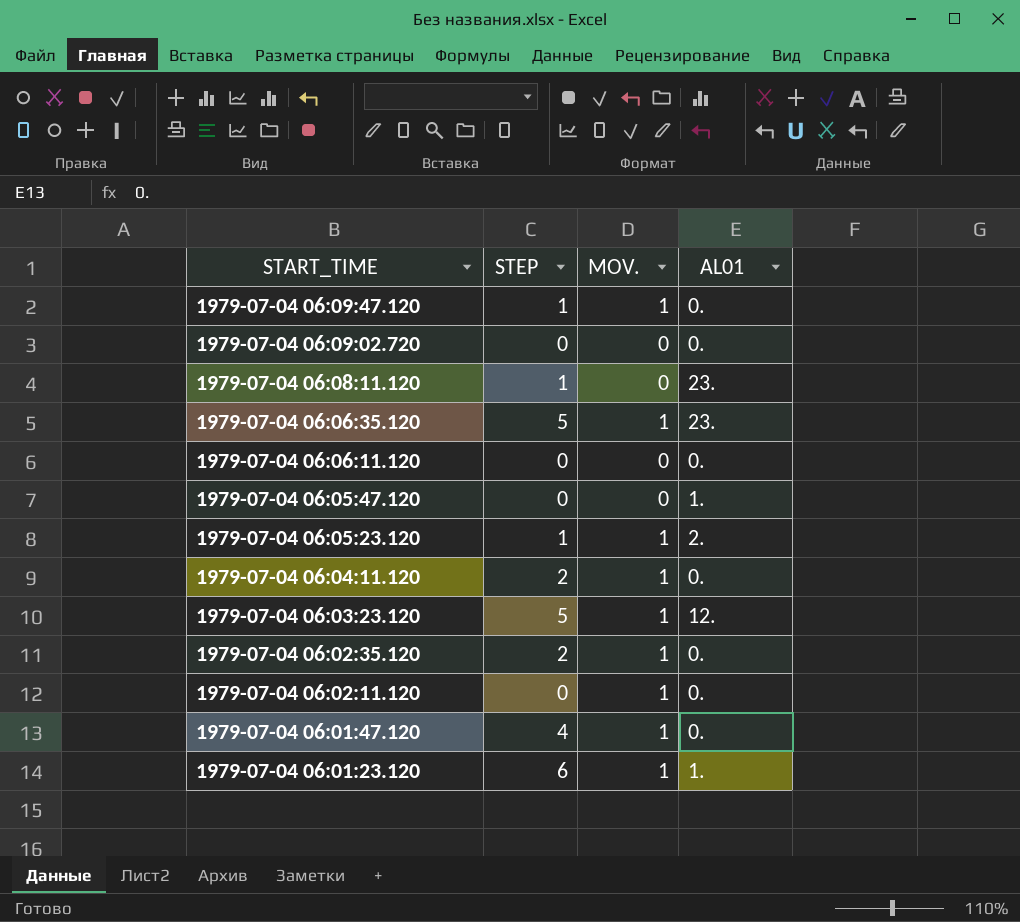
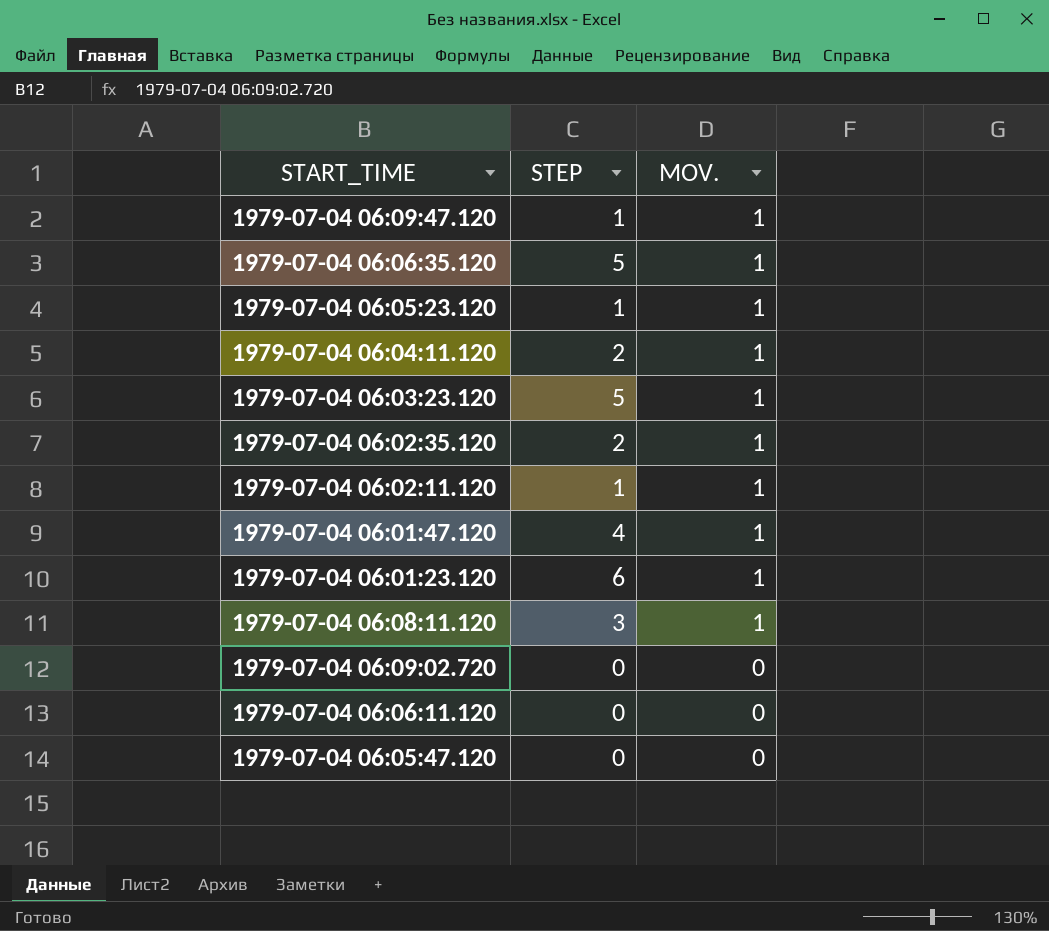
row order: START_TIME descending -> MOV. descending
column AL01 | position: 4 -> none
1979-07-04 06:02:11.120 | STEP: 0 -> 1
1979-07-04 06:08:11.120 | STEP: 1 -> 3
1979-07-04 06:08:11.120 | MOV.: 0 -> 1

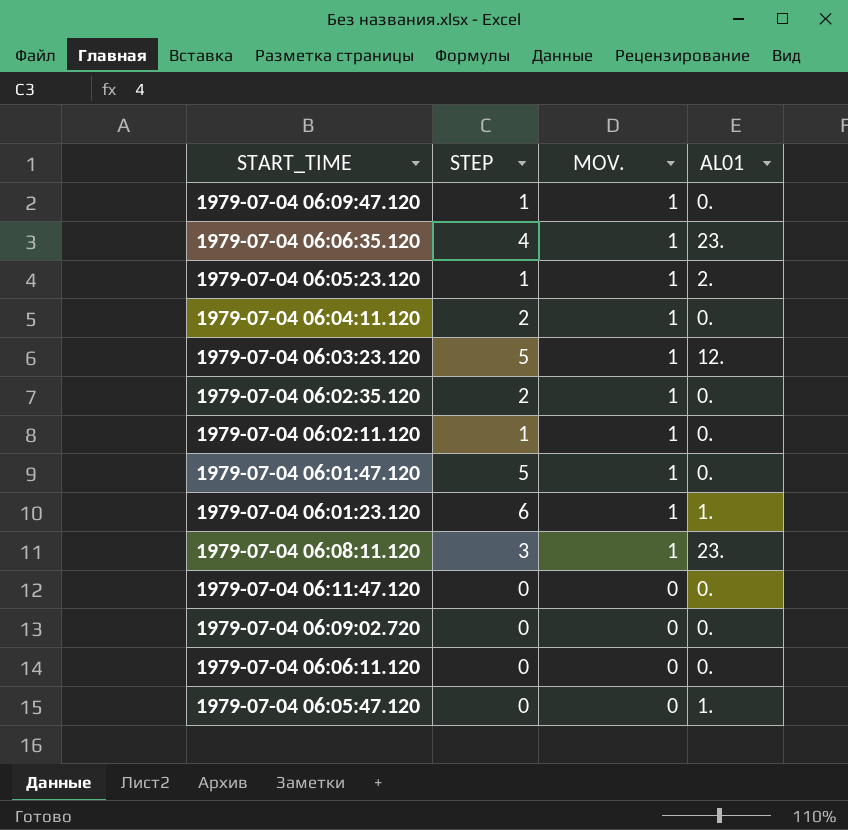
column AL01 | position: none -> 4
1979-07-04 06:06:35.120 | STEP: 5 -> 4
1979-07-04 06:01:47.120 | STEP: 4 -> 5
row 1979-07-04 06:11:47.120: none -> 0 | 0 | 0.

